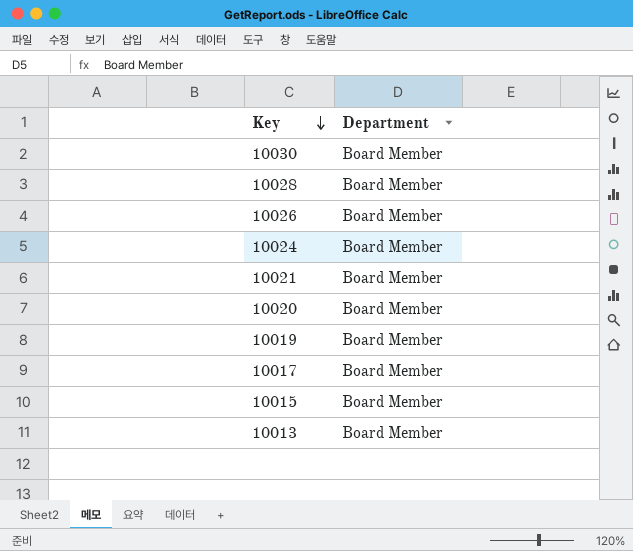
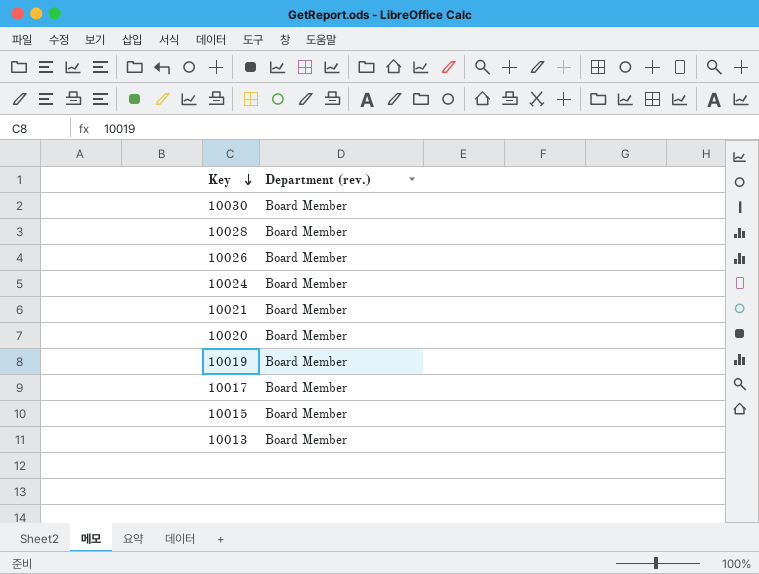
column name: Department -> Department (rev.)

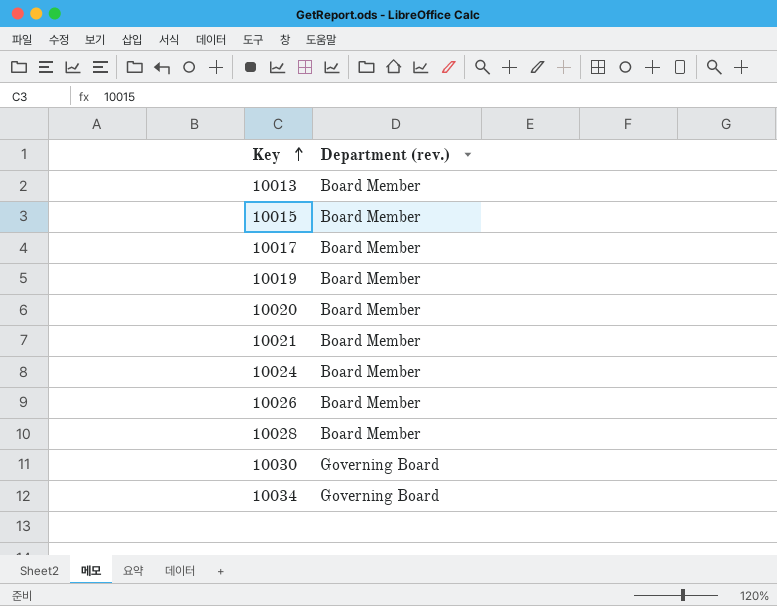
row order: Key descending -> Key ascending
10030 | Department (rev.): Board Member -> Governing Board
row 10034: none -> Governing Board

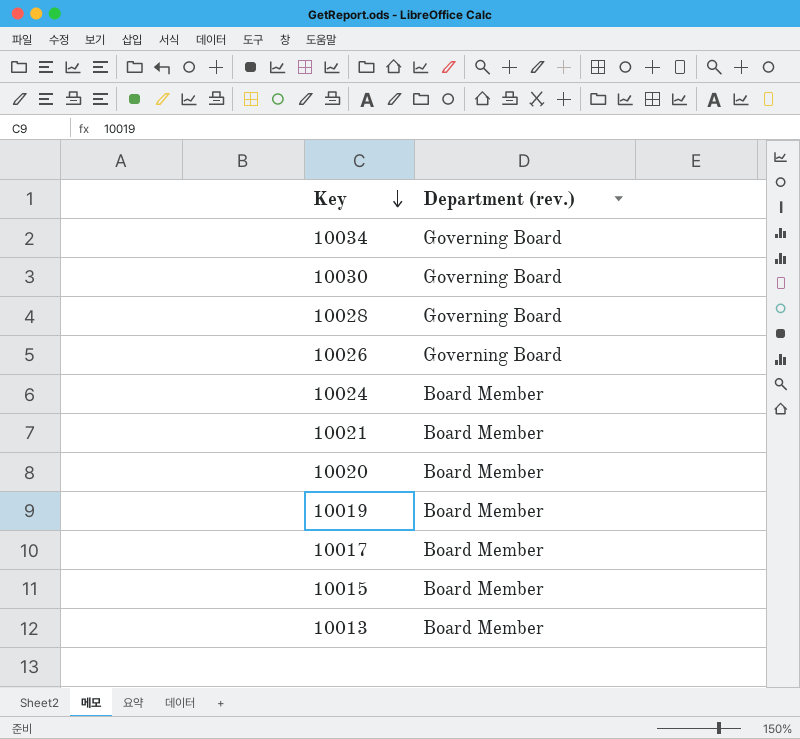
row order: Key ascending -> Key descending
10028 | Department (rev.): Board Member -> Governing Board
10026 | Department (rev.): Board Member -> Governing Board

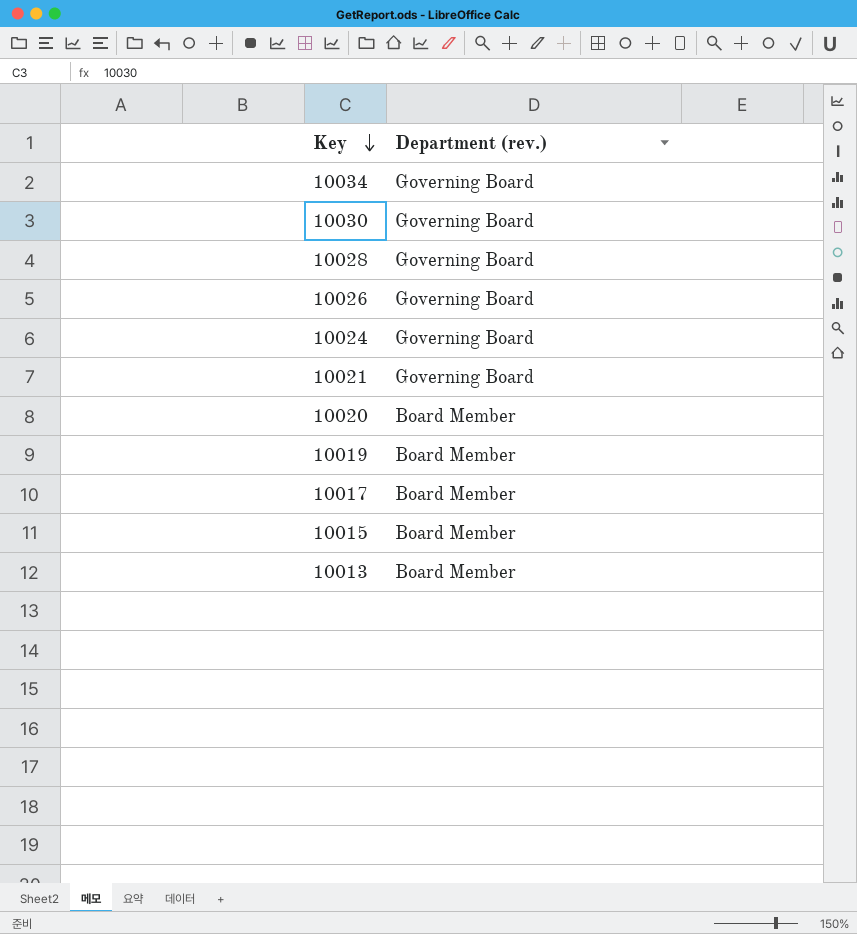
10024 | Department (rev.): Board Member -> Governing Board
10021 | Department (rev.): Board Member -> Governing Board

